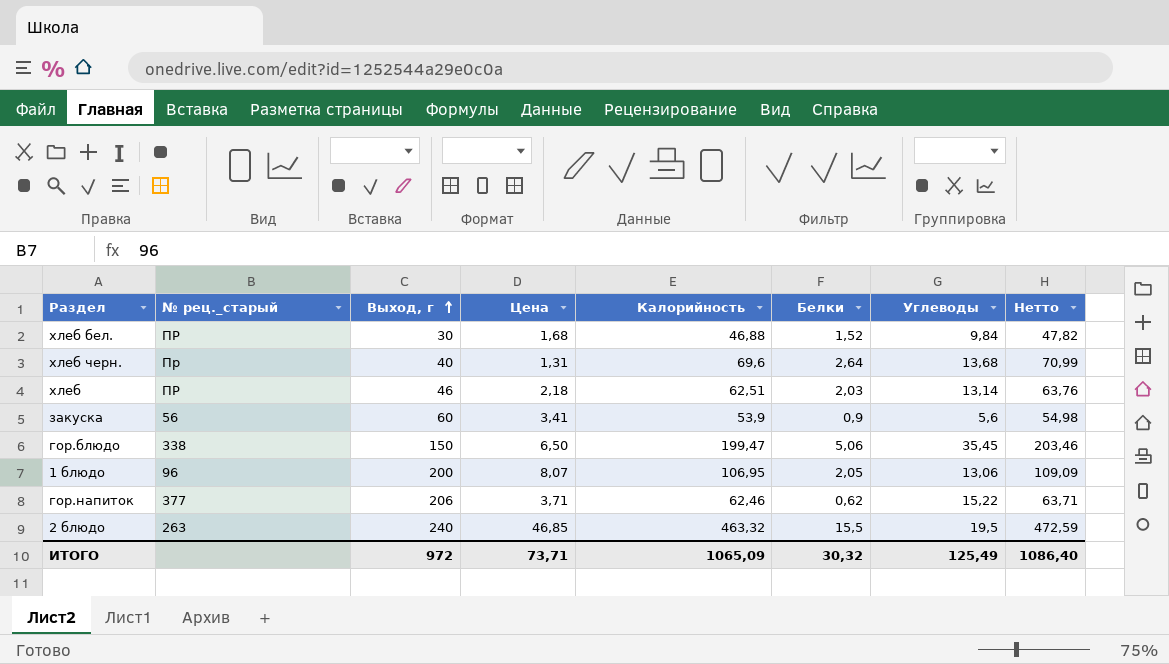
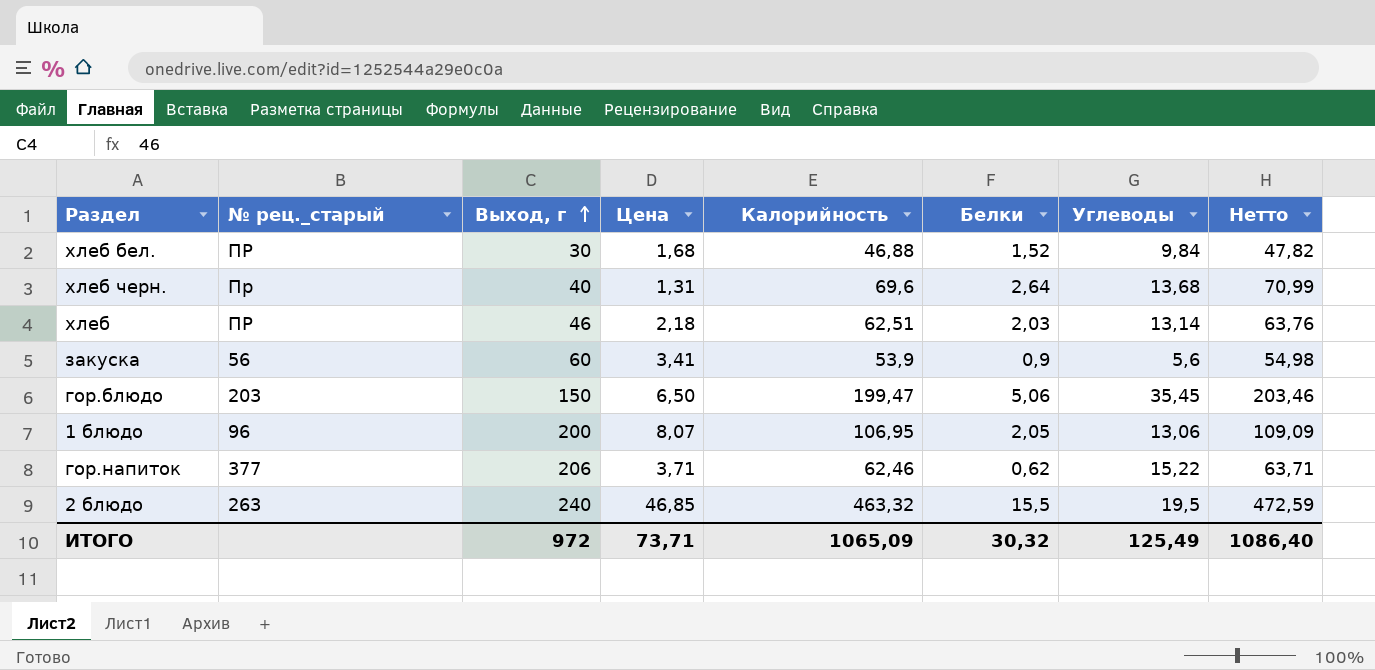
гор.блюдо | № рец._старый: 338 -> 203

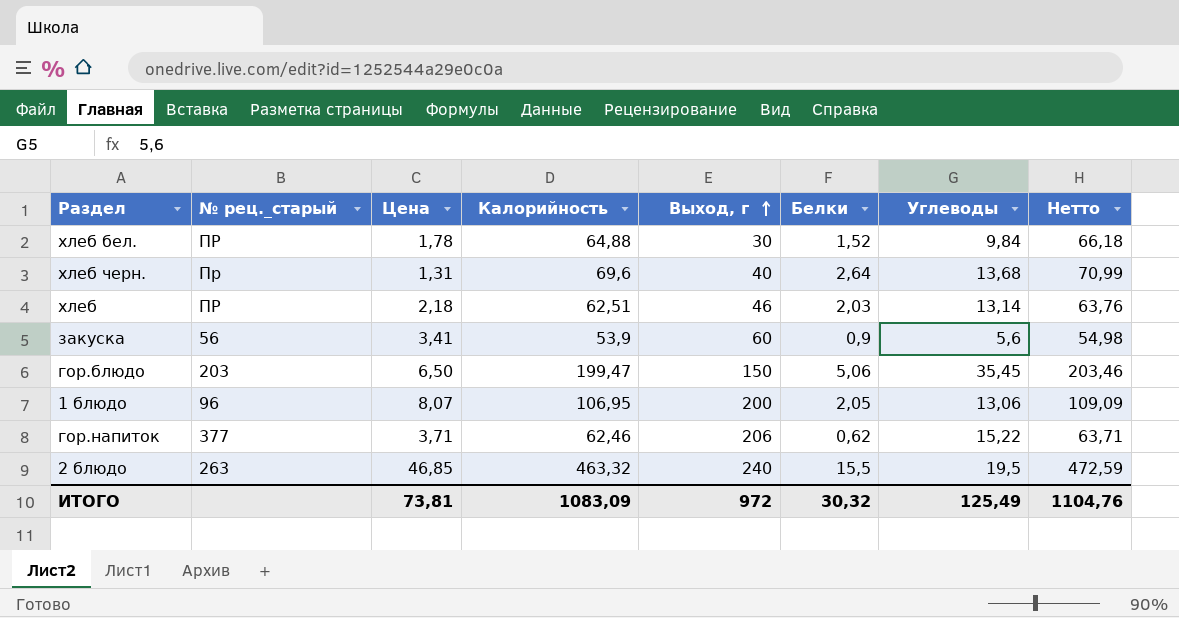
column Выход, г | position: 3 -> 5
хлеб бел. | Цена: 1,68 -> 1,78
хлеб бел. | Калорийность: 46,88 -> 64,88
хлеб бел. | Нетто: 47,82 -> 66,18
ИТОГО | Цена: 73,71 -> 73,81
ИТОГО | Калорийность: 1065,09 -> 1083,09
ИТОГО | Нетто: 1086,40 -> 1104,76

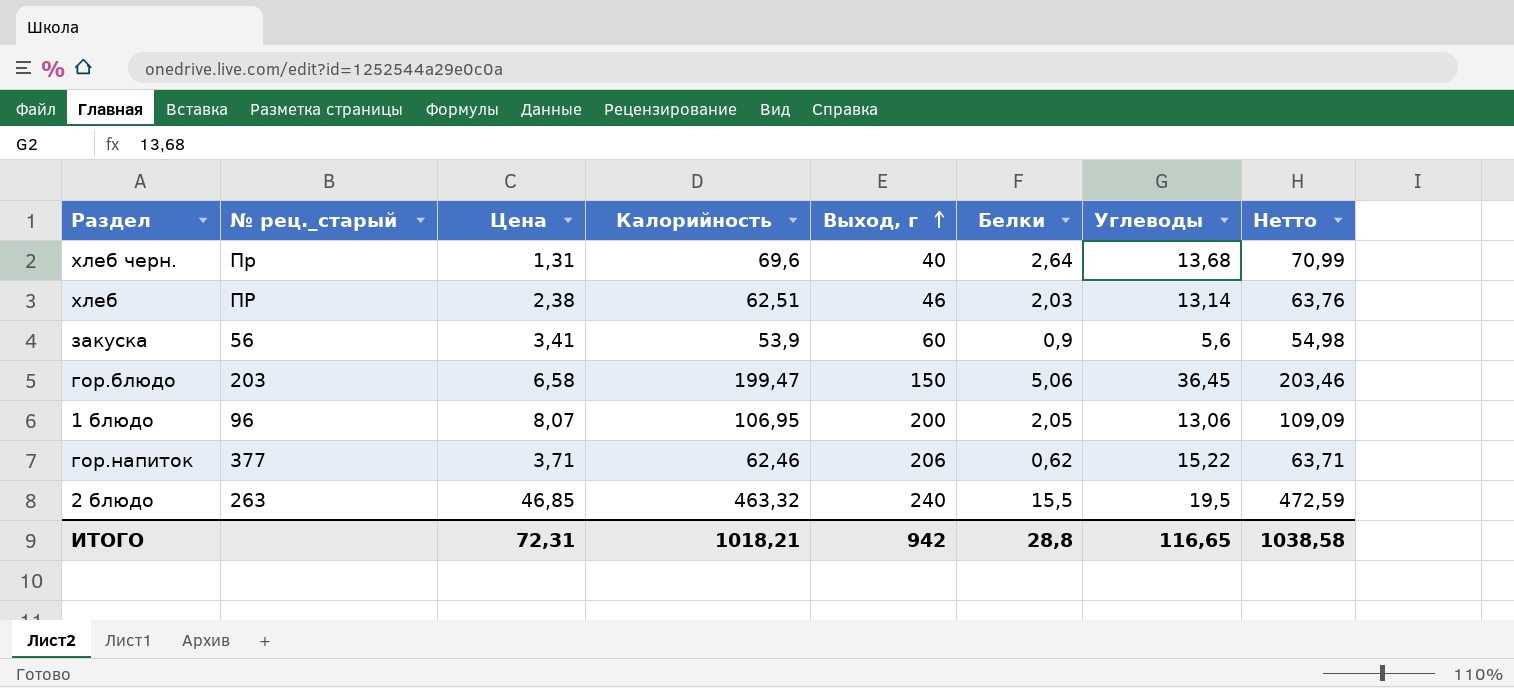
row хлеб бел.: ПР | 1,78 | 64,88 | 30 | 1,52 | 9,84 | 66,18 -> none
хлеб | Цена: 2,18 -> 2,38
гор.блюдо | Цена: 6,50 -> 6,58
гор.блюдо | Углеводы: 35,45 -> 36,45
ИТОГО | Цена: 73,81 -> 72,31
ИТОГО | Калорийность: 1083,09 -> 1018,21
ИТОГО | Выход, г: 972 -> 942
ИТОГО | Белки: 30,32 -> 28,8
ИТОГО | Углеводы: 125,49 -> 116,65
ИТОГО | Нетто: 1104,76 -> 1038,58

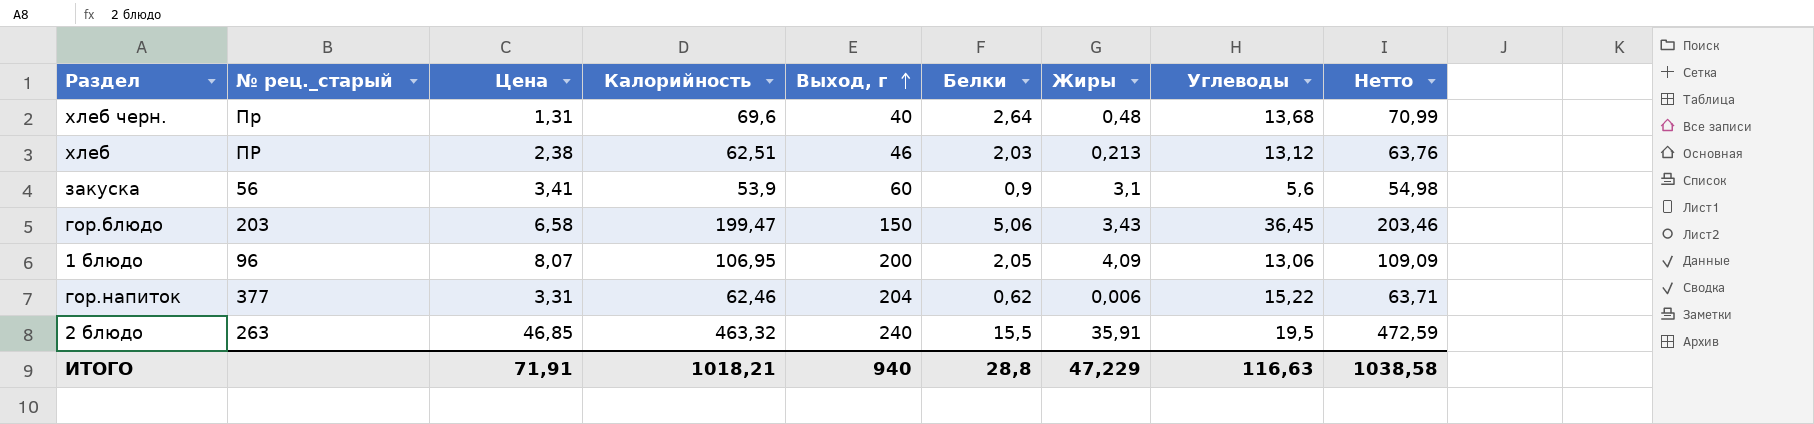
column Жиры | position: none -> 7
хлеб | Углеводы: 13,14 -> 13,12
гор.напиток | Цена: 3,71 -> 3,31
гор.напиток | Выход, г: 206 -> 204
ИТОГО | Цена: 72,31 -> 71,91
ИТОГО | Выход, г: 942 -> 940
ИТОГО | Углеводы: 116,65 -> 116,63

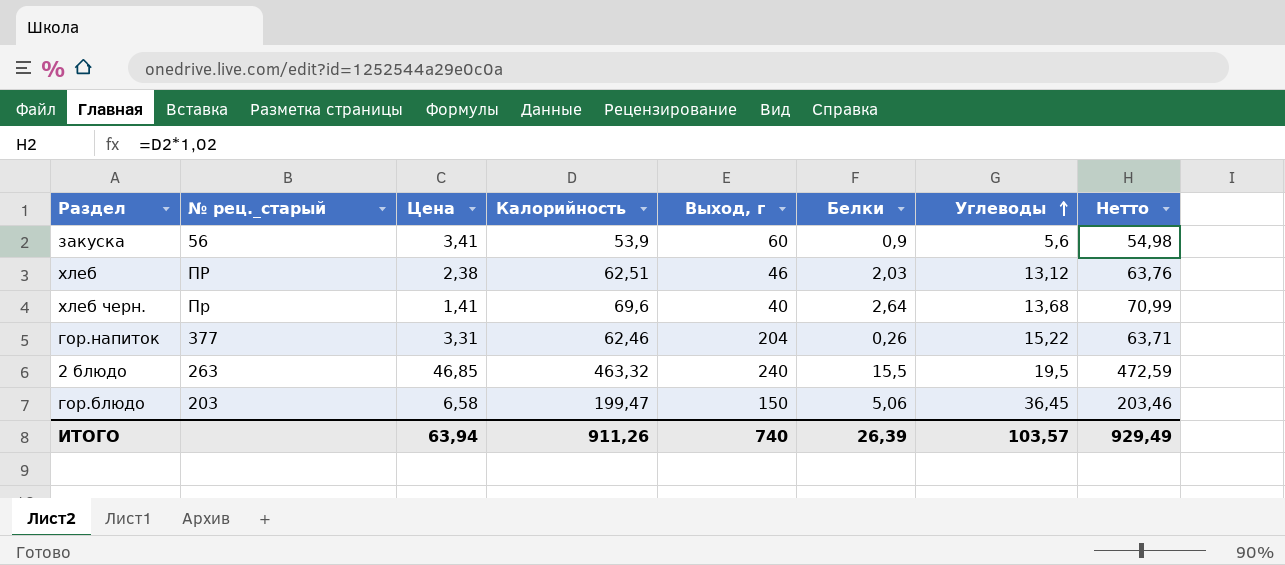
row order: Выход, г ascending -> Углеводы ascending
column Жиры | position: 7 -> none
row 1 блюдо: 96 | 8,07 | 106,95 | 200 | 2,05 | 4,09 | 13,06 | 109,09 -> none
хлеб черн. | Цена: 1,31 -> 1,41
гор.напиток | Белки: 0,62 -> 0,26
ИТОГО | Цена: 71,91 -> 63,94
ИТОГО | Калорийность: 1018,21 -> 911,26
ИТОГО | Выход, г: 940 -> 740
ИТОГО | Белки: 28,8 -> 26,39
ИТОГО | Углеводы: 116,63 -> 103,57
ИТОГО | Нетто: 1038,58 -> 929,49

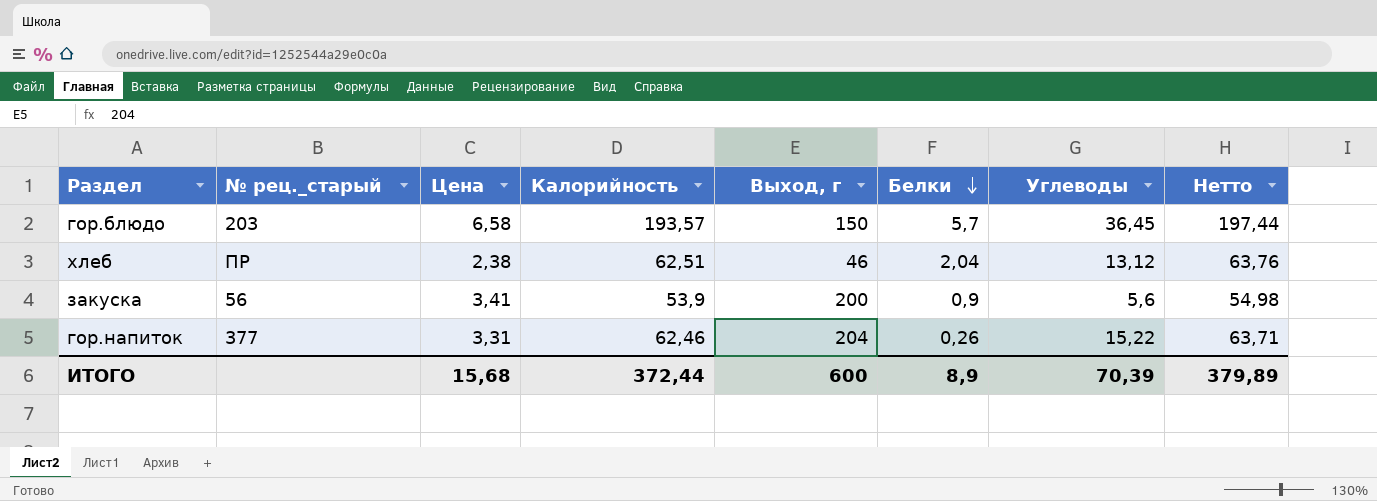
row order: Углеводы ascending -> Белки descending
row хлеб черн.: Пр | 1,41 | 69,6 | 40 | 2,64 | 13,68 | 70,99 -> none
row 2 блюдо: 263 | 46,85 | 463,32 | 240 | 15,5 | 19,5 | 472,59 -> none
гор.блюдо | Калорийность: 199,47 -> 193,57
гор.блюдо | Белки: 5,06 -> 5,7
гор.блюдо | Нетто: 203,46 -> 197,44
хлеб | Белки: 2,03 -> 2,04
закуска | Выход, г: 60 -> 200
ИТОГО | Цена: 63,94 -> 15,68
ИТОГО | Калорийность: 911,26 -> 372,44
ИТОГО | Выход, г: 740 -> 600
ИТОГО | Белки: 26,39 -> 8,9
ИТОГО | Углеводы: 103,57 -> 70,39
ИТОГО | Нетто: 929,49 -> 379,89

